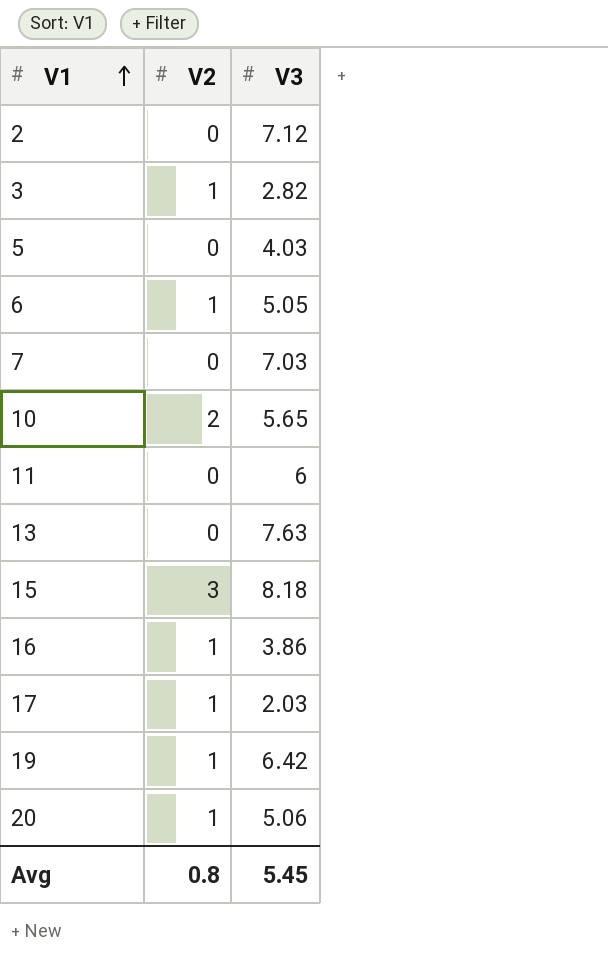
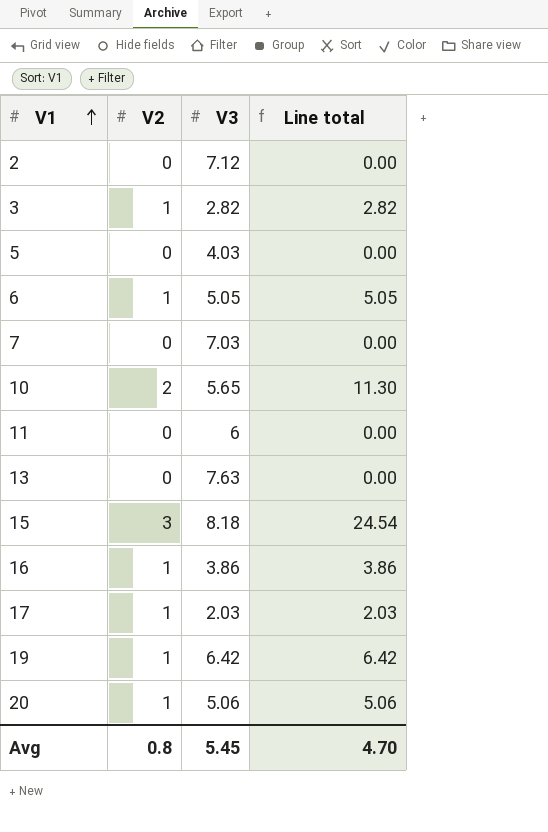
column Line total | formula: none -> [V2] * [V3]

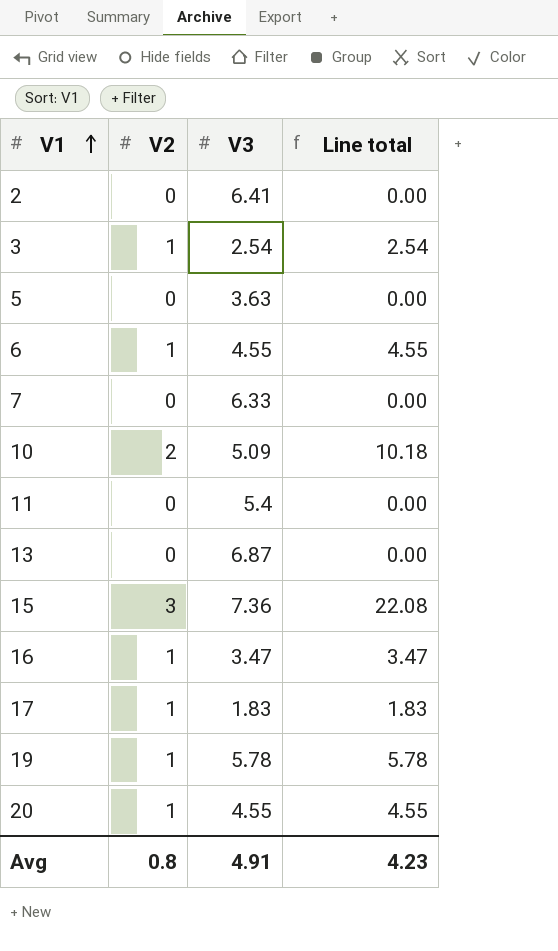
2 | V3: 7.12 -> 6.41
3 | V3: 2.82 -> 2.54
3 | Line total: 2.82 -> 2.54
5 | V3: 4.03 -> 3.63
6 | V3: 5.05 -> 4.55
6 | Line total: 5.05 -> 4.55
7 | V3: 7.03 -> 6.33
10 | V3: 5.65 -> 5.09
10 | Line total: 11.30 -> 10.18
11 | V3: 6 -> 5.4
13 | V3: 7.63 -> 6.87
15 | V3: 8.18 -> 7.36
15 | Line total: 24.54 -> 22.08
16 | V3: 3.86 -> 3.47
16 | Line total: 3.86 -> 3.47
17 | V3: 2.03 -> 1.83
17 | Line total: 2.03 -> 1.83
19 | V3: 6.42 -> 5.78
19 | Line total: 6.42 -> 5.78
20 | V3: 5.06 -> 4.55
20 | Line total: 5.06 -> 4.55
Avg | V3: 5.45 -> 4.91
Avg | Line total: 4.70 -> 4.23

